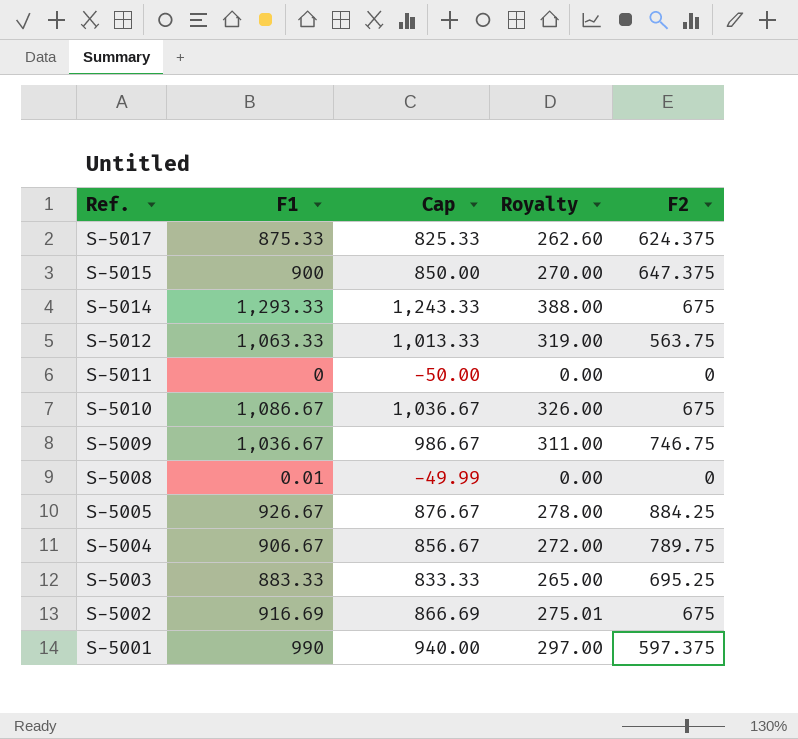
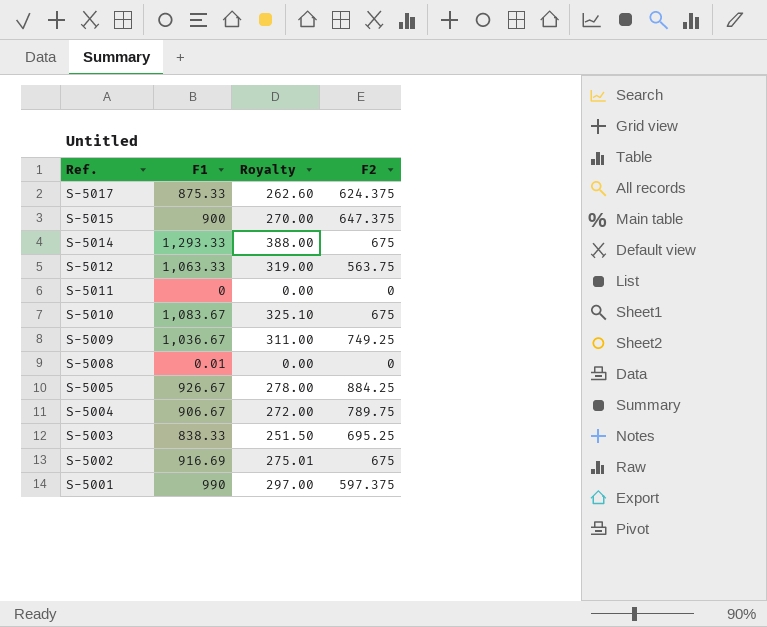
column Cap | formula: [F1] - 50 -> none
S-5010 | F1: 1,086.67 -> 1,083.67
S-5010 | Royalty: 326.00 -> 325.10
S-5009 | F2: 746.75 -> 749.25
S-5003 | F1: 883.33 -> 838.33
S-5003 | Royalty: 265.00 -> 251.50

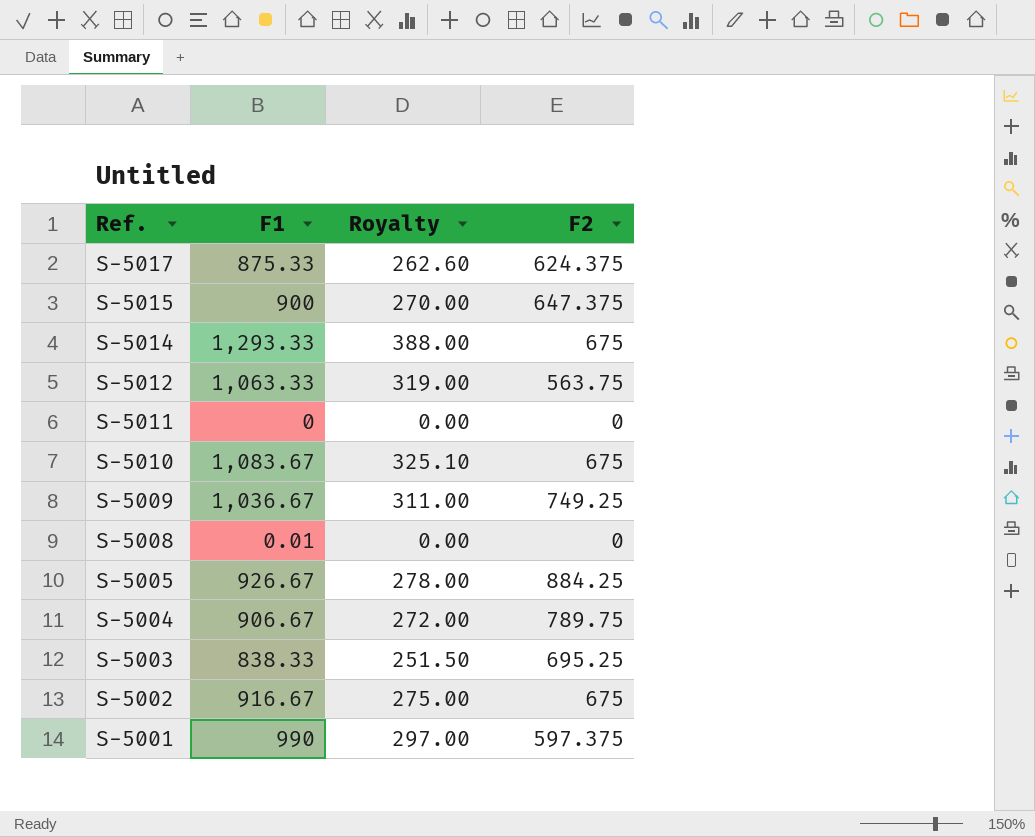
S-5002 | F1: 916.69 -> 916.67
S-5002 | Royalty: 275.01 -> 275.00

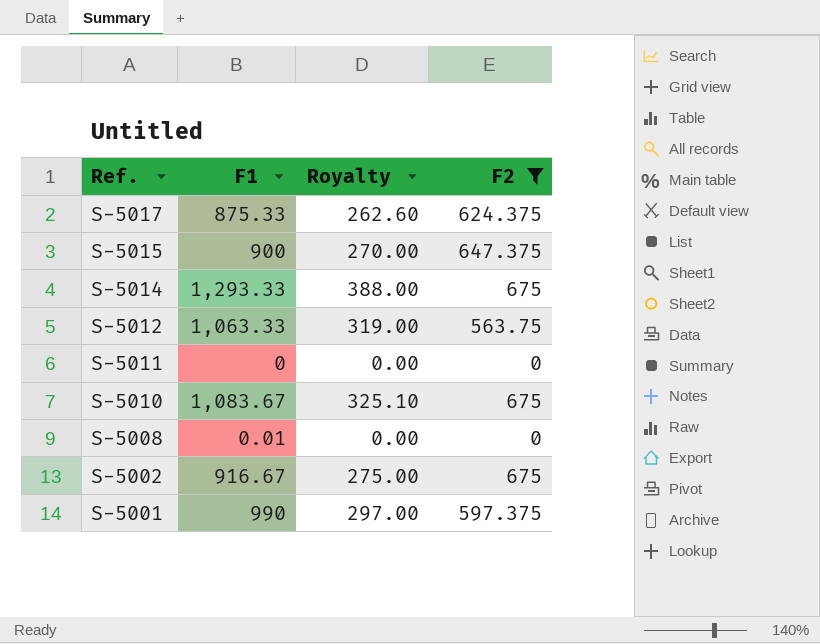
filter: none -> F2 <= 675

